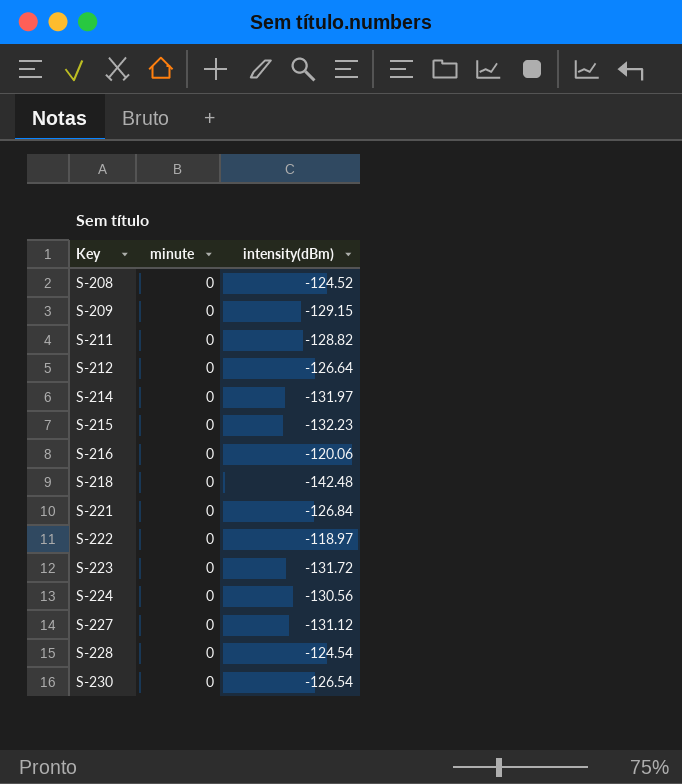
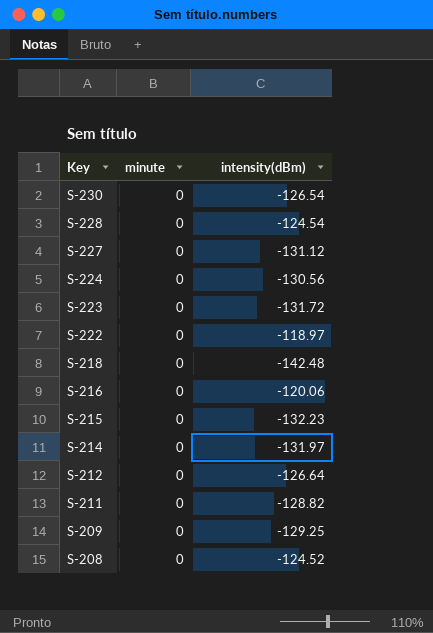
row order: Key ascending -> Key descending
row S-221: 0 | -126.84 -> none
S-209 | intensity(dBm): -129.15 -> -129.25

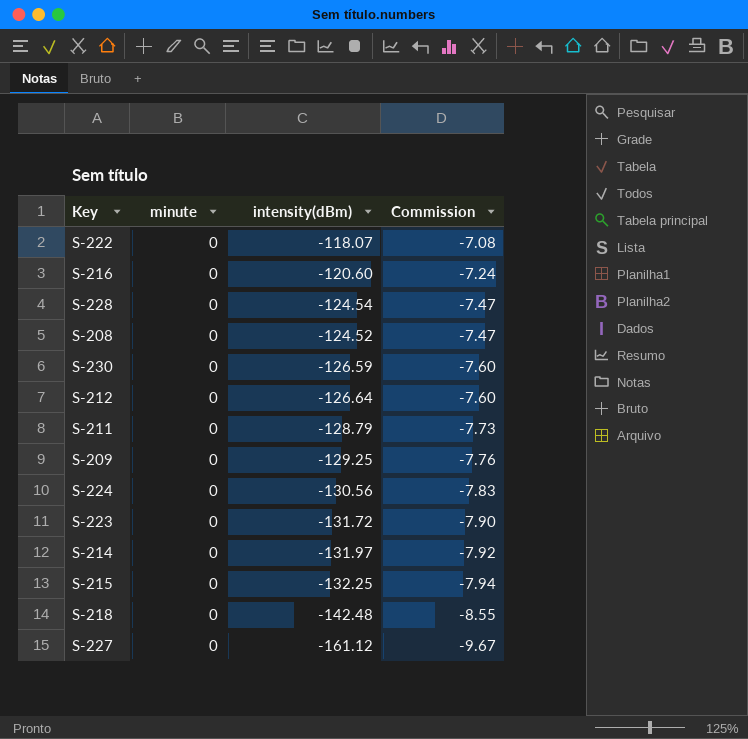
row order: Key descending -> Commission descending
column Commission | formula: none -> [intensity(dBm)] * 0.06
S-222 | intensity(dBm): -118.97 -> -118.07
S-216 | intensity(dBm): -120.06 -> -120.60
S-230 | intensity(dBm): -126.54 -> -126.59
S-211 | intensity(dBm): -128.82 -> -128.79
S-215 | intensity(dBm): -132.23 -> -132.25
S-227 | intensity(dBm): -131.12 -> -161.12

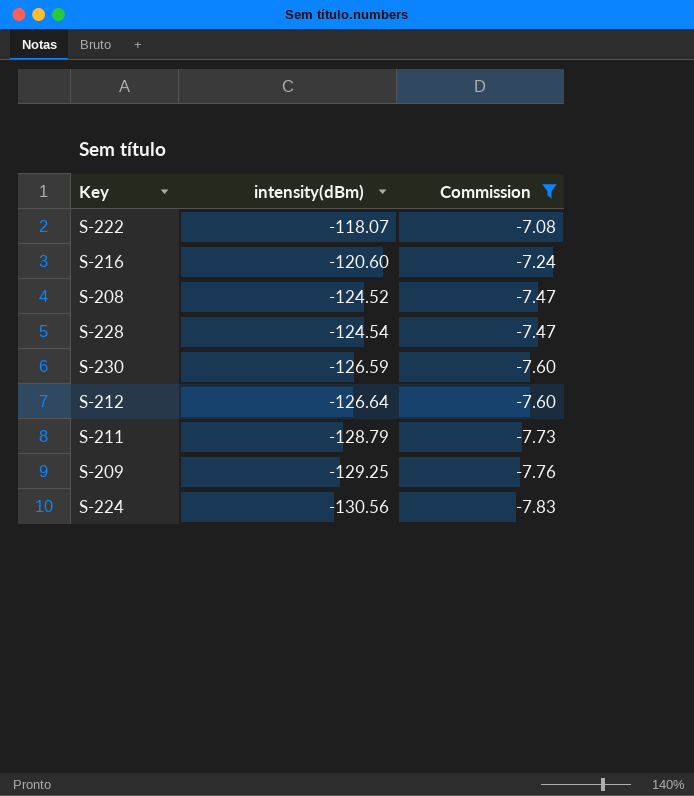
filter: none -> Commission >= -7.83
row order: Commission descending -> intensity(dBm) descending
column minute | position: 2 -> none

